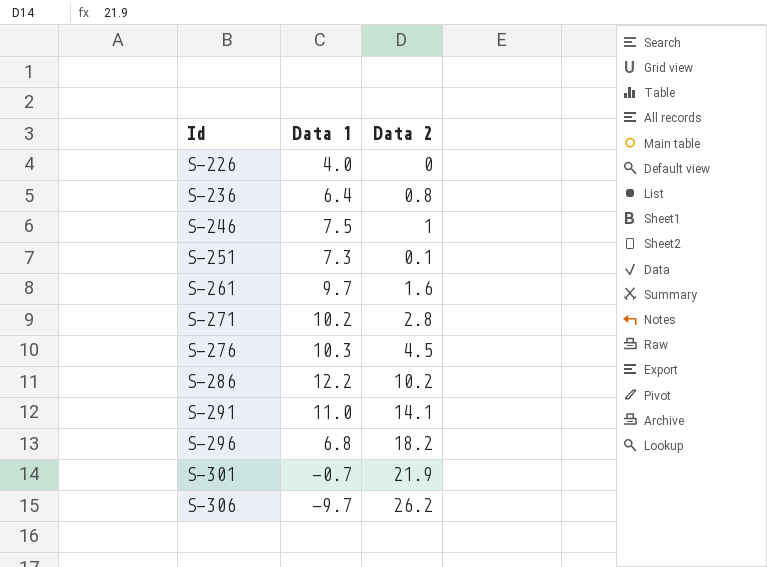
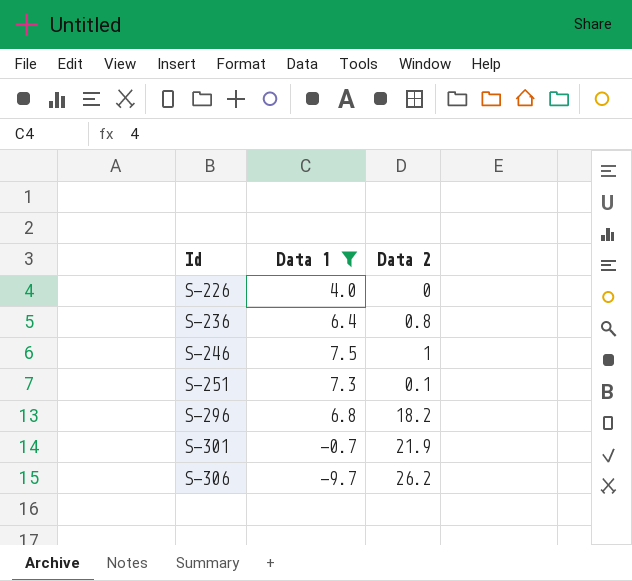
filter: none -> Data 1 <= 7.5

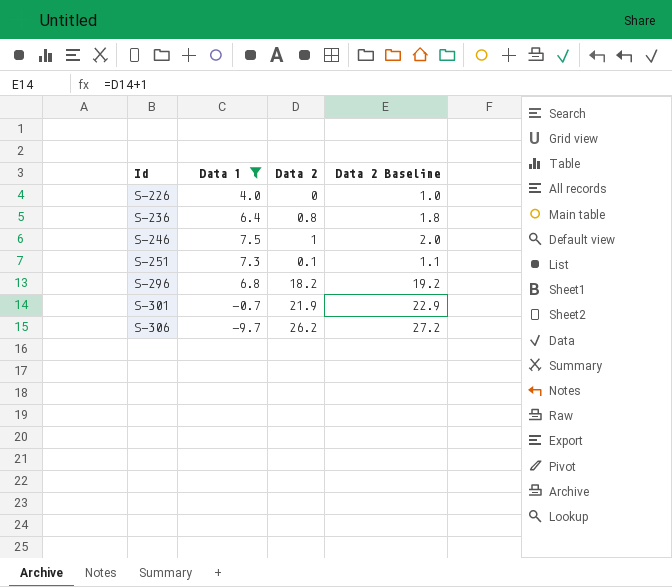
column Data 2 Baseline | formula: none -> [Data 2] + 1

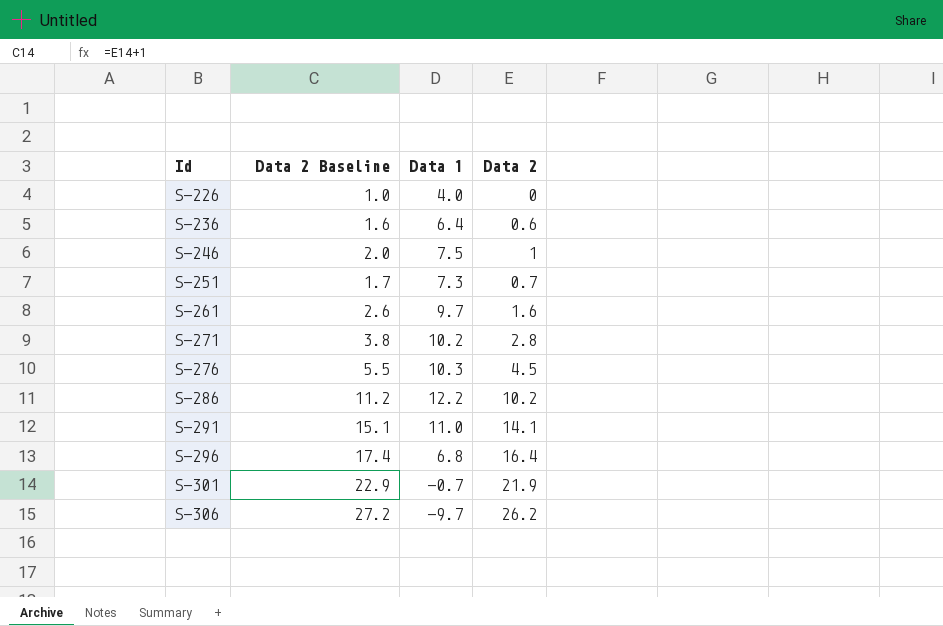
filter: Data 1 <= 7.5 -> none
column Data 2 Baseline | position: 4 -> 2
S-236 | Data 2 Baseline: 1.8 -> 1.6
S-236 | Data 2: 0.8 -> 0.6
S-251 | Data 2 Baseline: 1.1 -> 1.7
S-251 | Data 2: 0.1 -> 0.7
S-296 | Data 2 Baseline: 19.2 -> 17.4
S-296 | Data 2: 18.2 -> 16.4

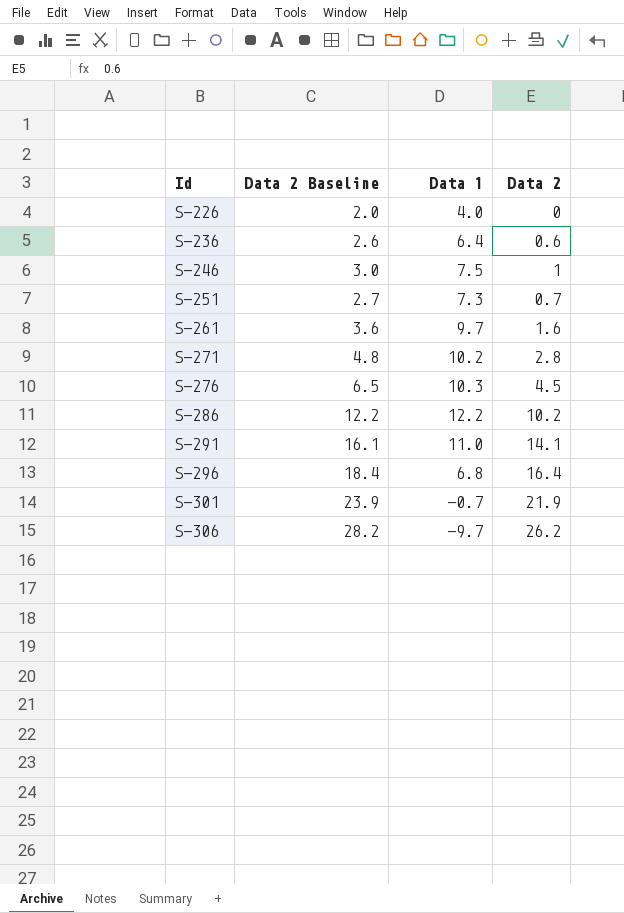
column Data 2 Baseline | formula: [Data 2] + 1 -> [Data 2] + 2

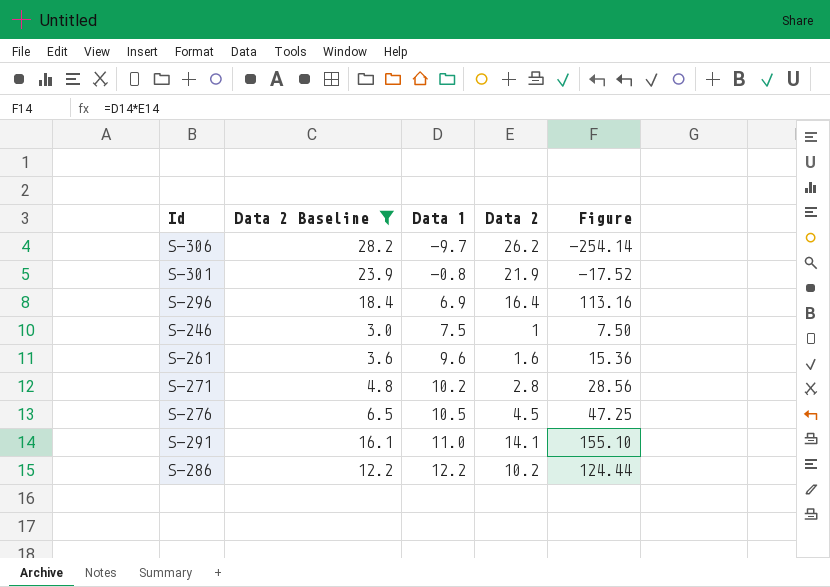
filter: none -> Data 2 Baseline >= 3.0
row order: Id ascending -> Data 1 ascending
column Figure | formula: none -> [Data 1] * [Data 2]
S-301 | Data 1: -0.7 -> -0.8
S-296 | Data 1: 6.8 -> 6.9
S-261 | Data 1: 9.7 -> 9.6
S-276 | Data 1: 10.3 -> 10.5

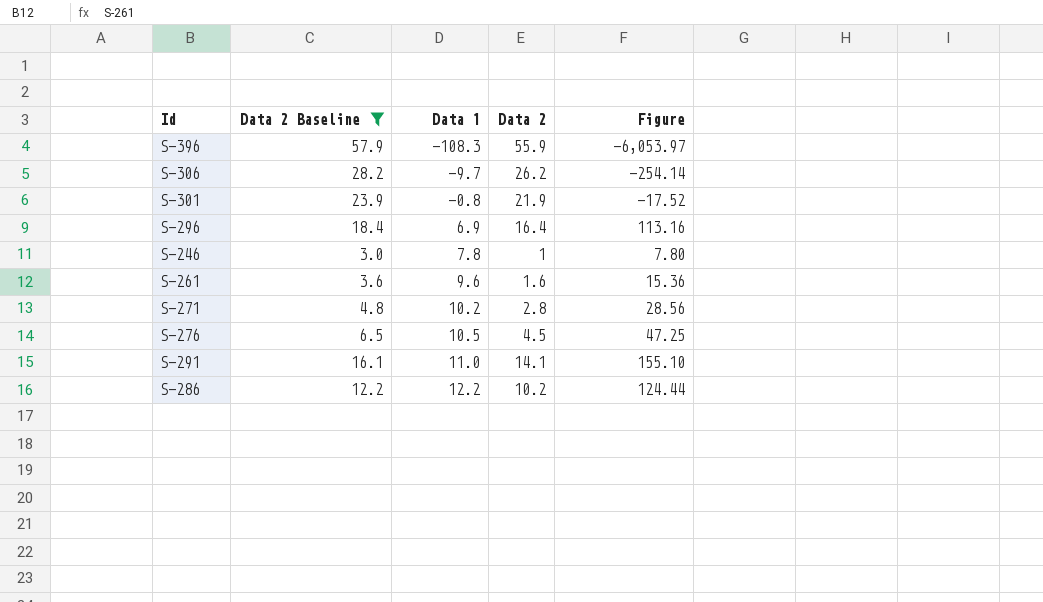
row S-396: none -> 57.9 | -108.3 | 55.9 | -6,053.97
S-246 | Data 1: 7.5 -> 7.8
S-246 | Figure: 7.50 -> 7.80

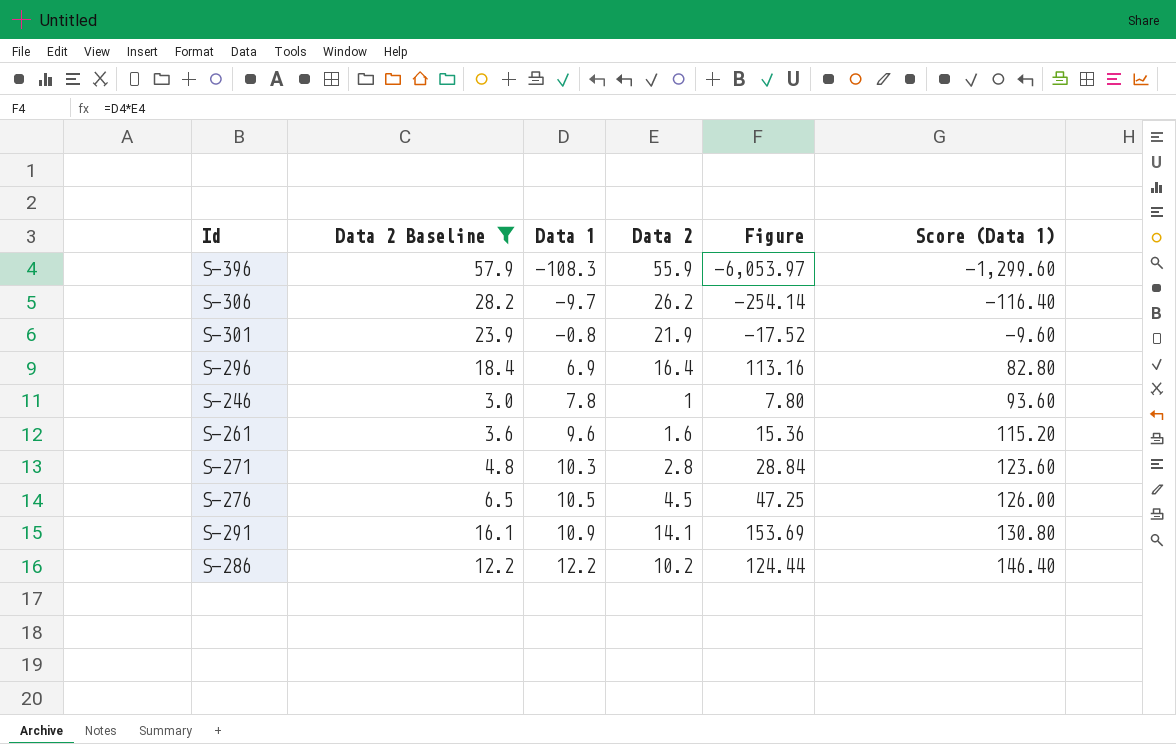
column Score (Data 1) | formula: none -> [Data 1] * 12
S-271 | Data 1: 10.2 -> 10.3
S-271 | Figure: 28.56 -> 28.84
S-291 | Data 1: 11.0 -> 10.9
S-291 | Figure: 155.10 -> 153.69

